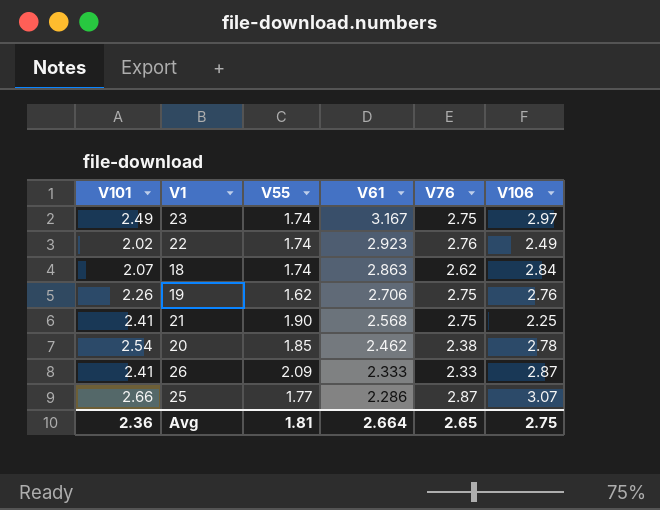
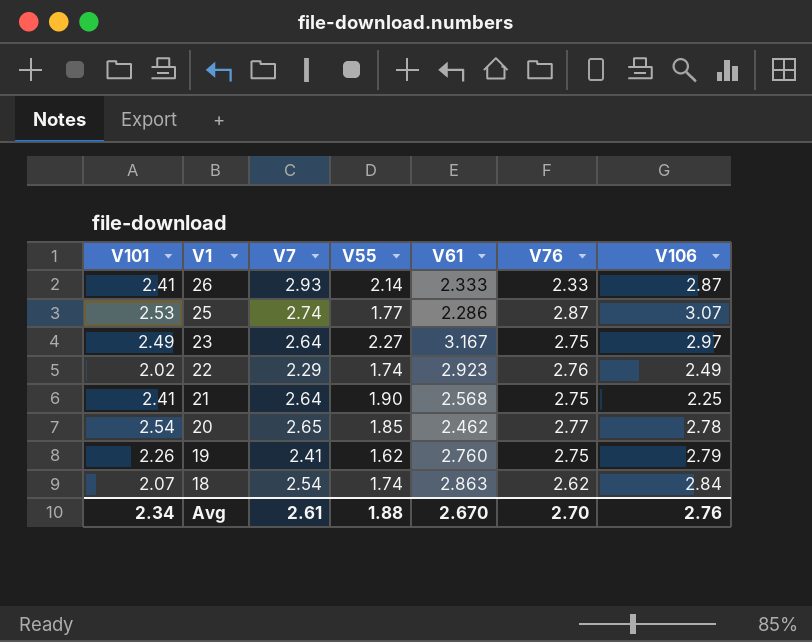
row order: V61 descending -> V1 descending
column V7 | position: none -> 3
26 | V55: 2.09 -> 2.14
25 | V101: 2.66 -> 2.53
23 | V55: 1.74 -> 2.27
20 | V76: 2.38 -> 2.77
19 | V61: 2.706 -> 2.760
19 | V106: 2.76 -> 2.79
Avg | V101: 2.36 -> 2.34
Avg | V55: 1.81 -> 1.88
Avg | V61: 2.664 -> 2.670
Avg | V76: 2.65 -> 2.70
Avg | V106: 2.75 -> 2.76

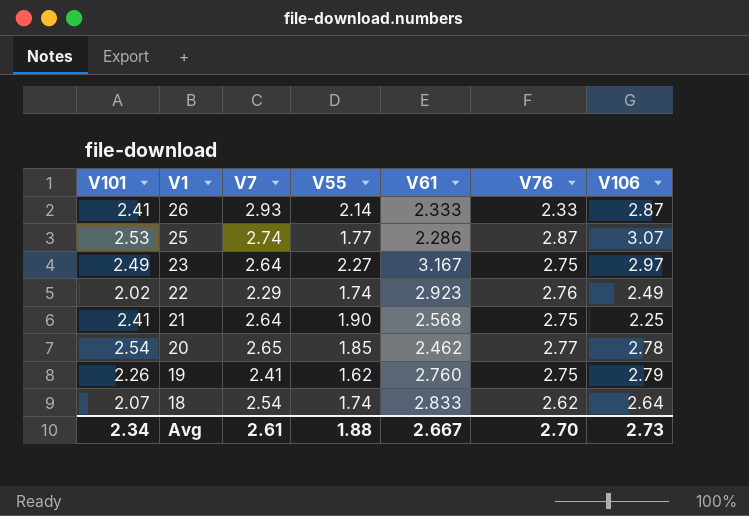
18 | V61: 2.863 -> 2.833
18 | V106: 2.84 -> 2.64
Avg | V61: 2.670 -> 2.667
Avg | V106: 2.76 -> 2.73

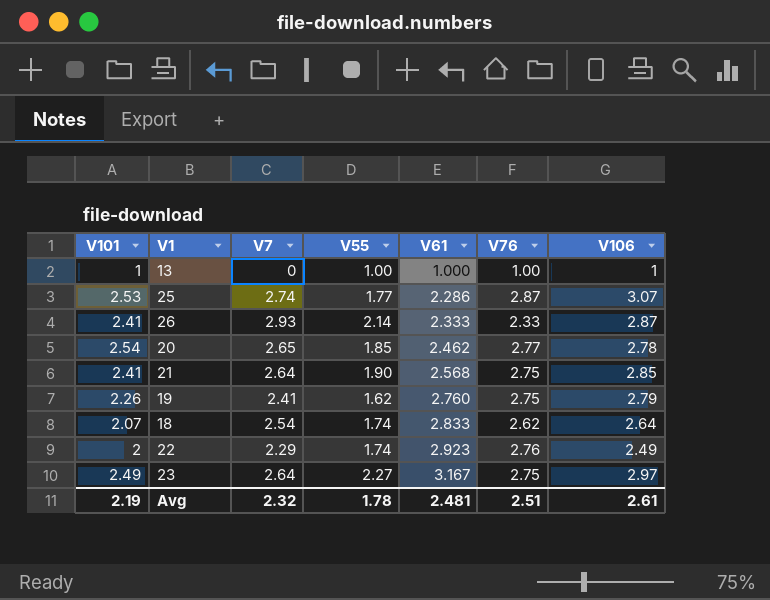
row order: V1 descending -> V61 ascending
row 13: none -> 1 | 0 | 1.00 | 1.000 | 1.00 | 1
21 | V106: 2.25 -> 2.85
22 | V101: 2.02 -> 2
Avg | V101: 2.34 -> 2.19
Avg | V7: 2.61 -> 2.32
Avg | V55: 1.88 -> 1.78
Avg | V61: 2.667 -> 2.481
Avg | V76: 2.70 -> 2.51
Avg | V106: 2.73 -> 2.61

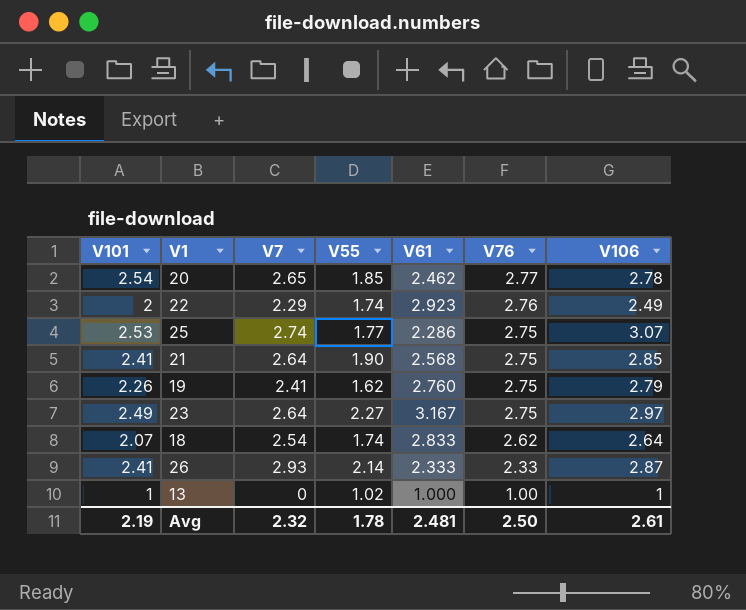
row order: V61 ascending -> V76 descending
25 | V76: 2.87 -> 2.75
13 | V55: 1.00 -> 1.02
Avg | V76: 2.51 -> 2.50

